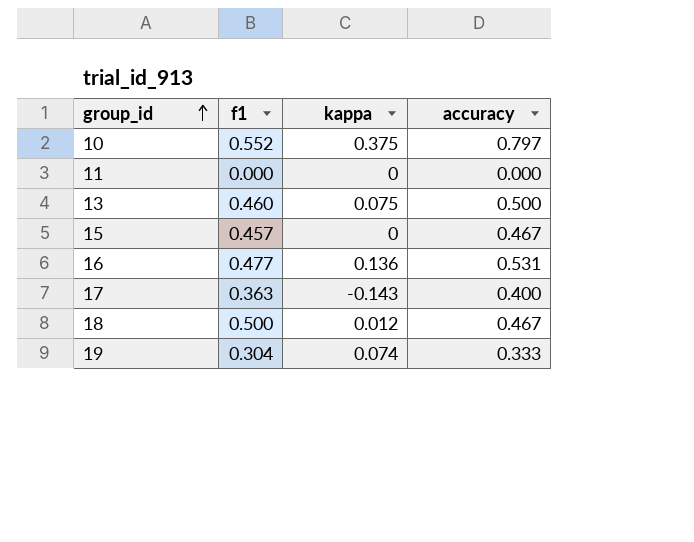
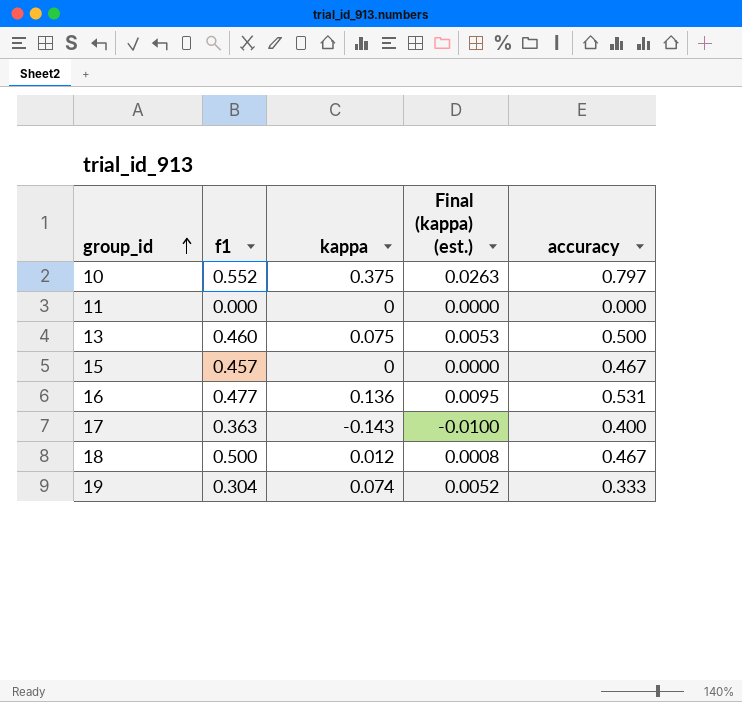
column Final (kappa) (est.) | formula: none -> [kappa] * 0.07

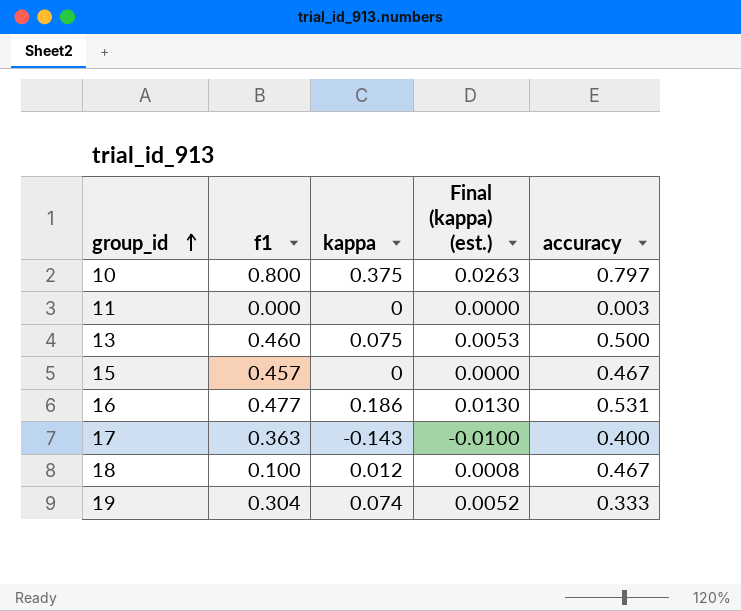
10 | f1: 0.552 -> 0.800
11 | accuracy: 0.000 -> 0.003
16 | kappa: 0.136 -> 0.186
16 | Final (kappa) (est.): 0.0095 -> 0.0130
18 | f1: 0.500 -> 0.100

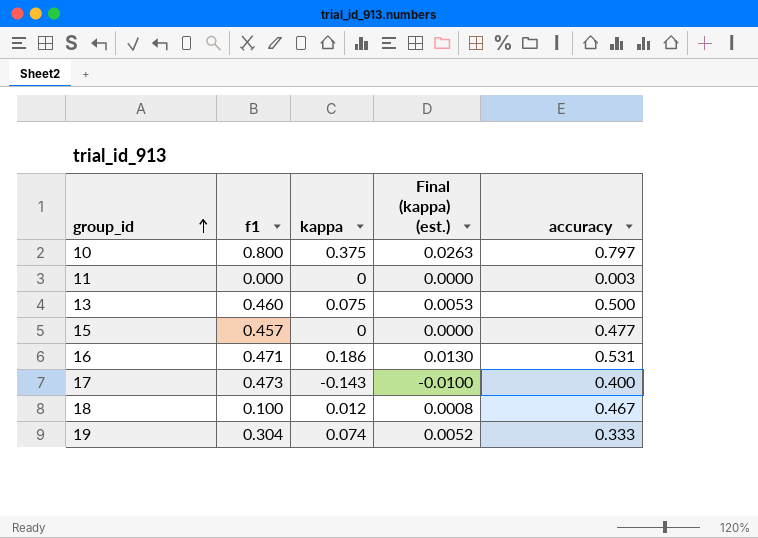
15 | accuracy: 0.467 -> 0.477
16 | f1: 0.477 -> 0.471
17 | f1: 0.363 -> 0.473

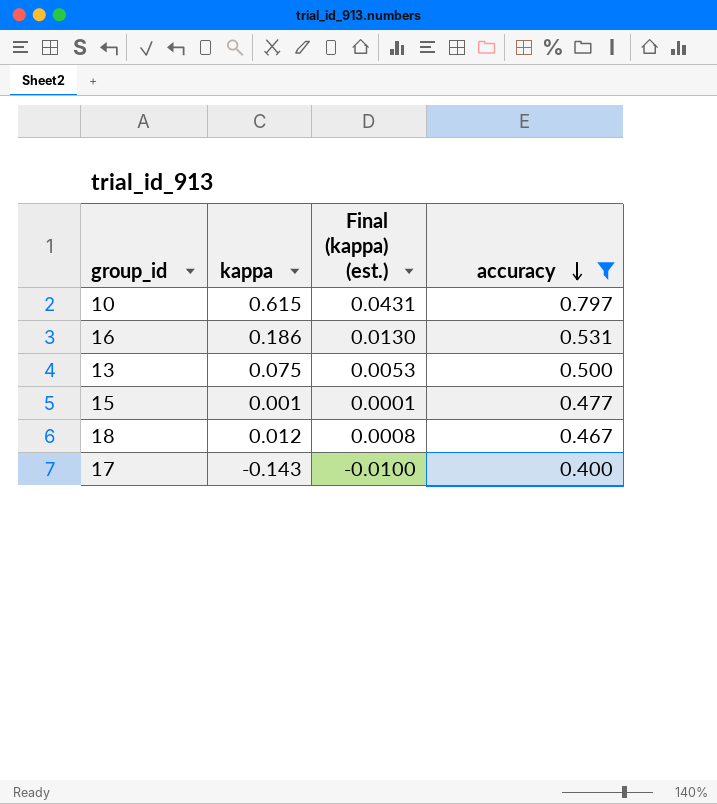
filter: none -> accuracy >= 0.400
row order: group_id ascending -> accuracy descending
column f1 | position: 2 -> none
10 | kappa: 0.375 -> 0.615
10 | Final (kappa) (est.): 0.0263 -> 0.0431
15 | kappa: 0 -> 0.001
15 | Final (kappa) (est.): 0.0000 -> 0.0001

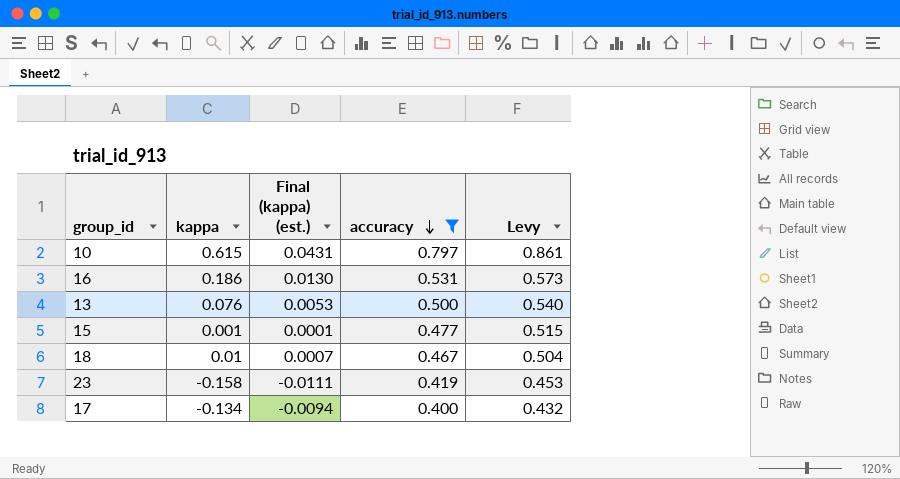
column Levy | formula: none -> [accuracy] * 1.08
13 | kappa: 0.075 -> 0.076
18 | kappa: 0.012 -> 0.01
18 | Final (kappa) (est.): 0.0008 -> 0.0007
row 23: none -> -0.158 | -0.0111 | 0.419 | 0.453
17 | kappa: -0.143 -> -0.134
17 | Final (kappa) (est.): -0.0100 -> -0.0094

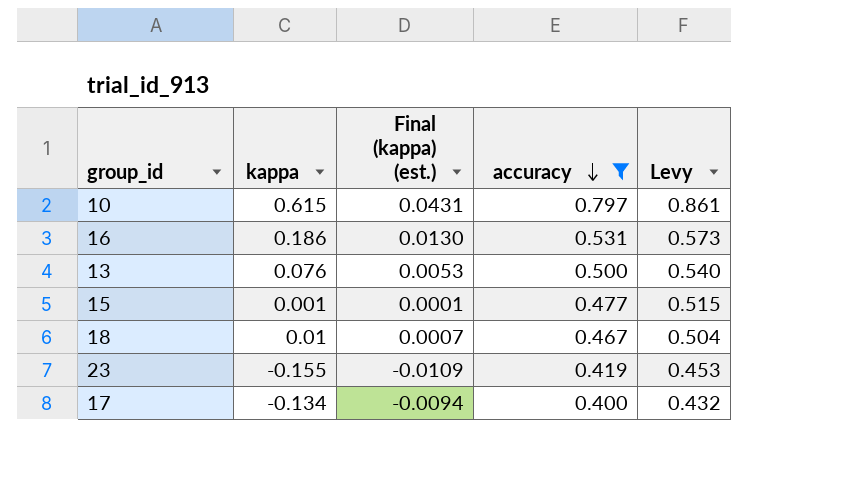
23 | kappa: -0.158 -> -0.155
23 | Final (kappa) (est.): -0.0111 -> -0.0109

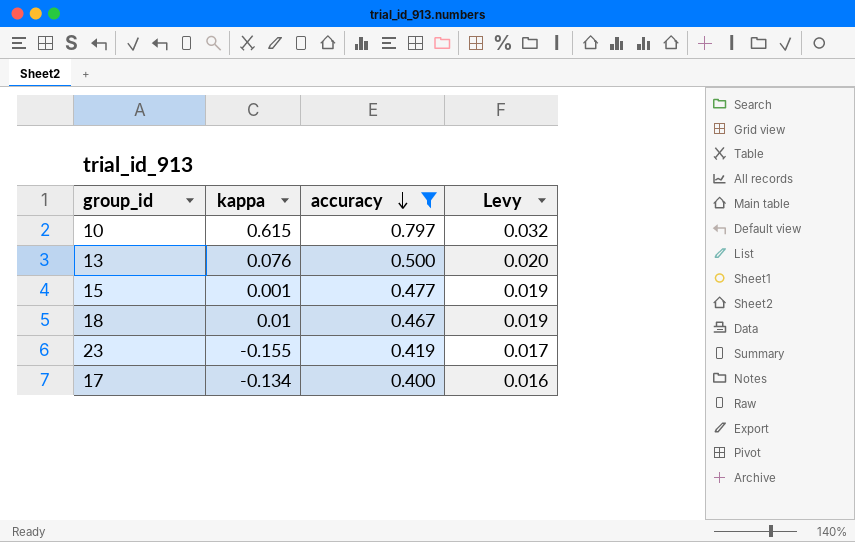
column Final (kappa) (est.) | formula: [kappa] * 0.07 -> none
column Levy | formula: [accuracy] * 1.08 -> [accuracy] * 0.04
row 16: 0.186 | 0.0130 | 0.531 | 0.573 -> none

